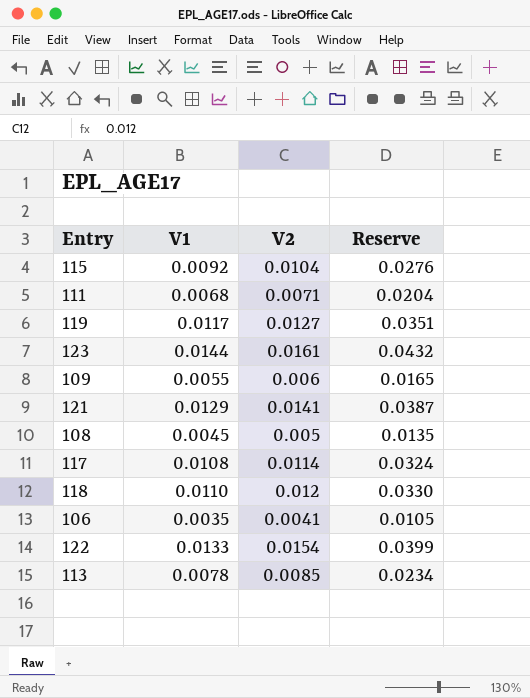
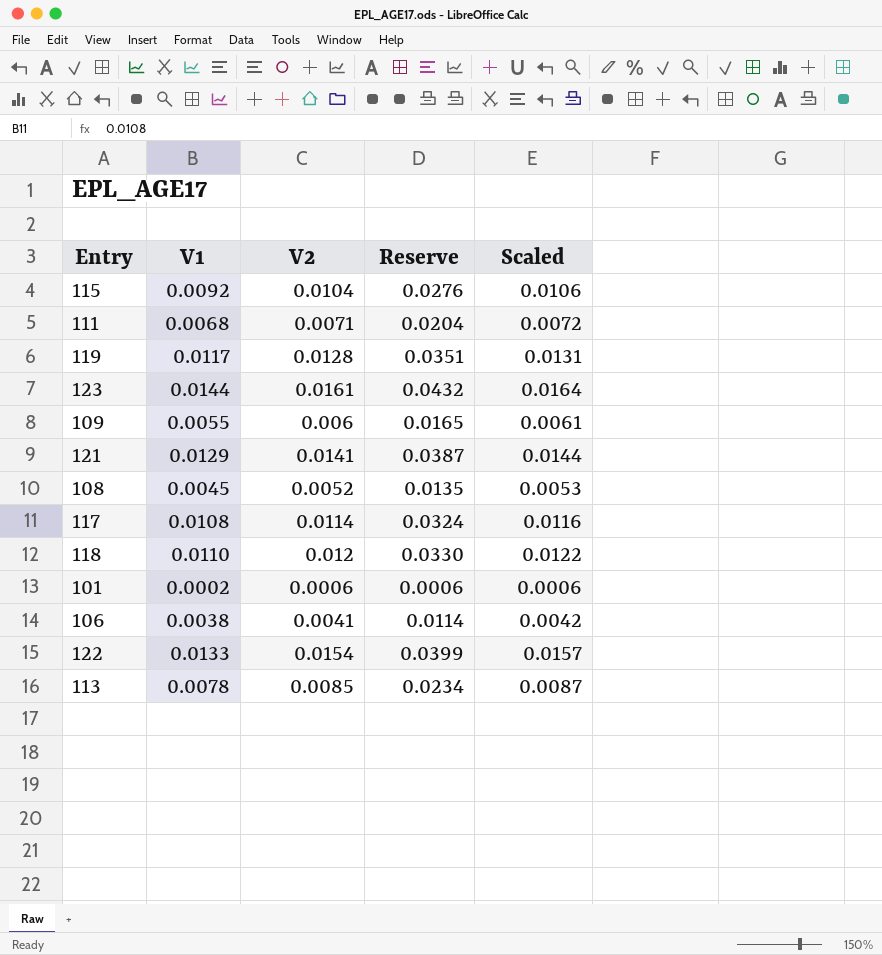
column Scaled | formula: none -> [V2] * 1.02
119 | V2: 0.0127 -> 0.0128
108 | V2: 0.005 -> 0.0052
row 101: none -> 0.0002 | 0.0006 | 0.0006 | 0.0006
106 | V1: 0.0035 -> 0.0038
106 | Reserve: 0.0105 -> 0.0114

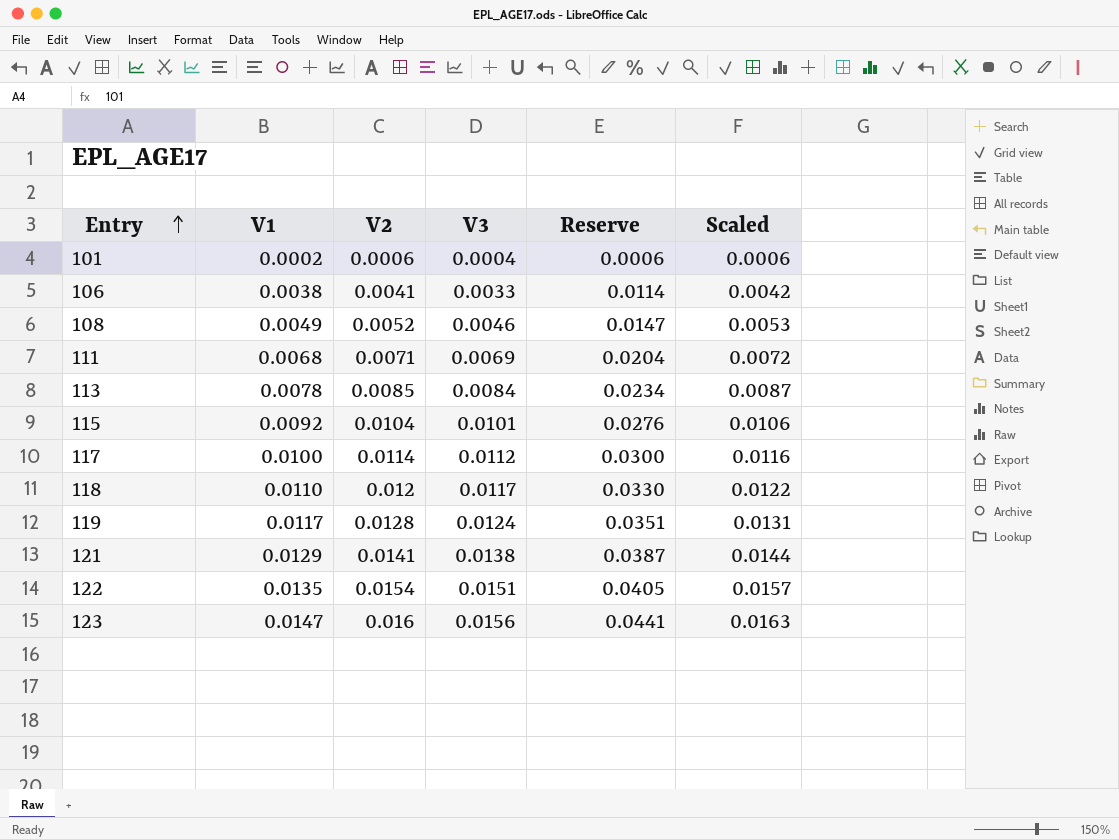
row order: none -> Entry ascending
column V3 | position: none -> 4
row 109: 0.0055 | 0.006 | 0.0165 | 0.0061 -> none
108 | V1: 0.0045 -> 0.0049
108 | Reserve: 0.0135 -> 0.0147
117 | V1: 0.0108 -> 0.0100
117 | Reserve: 0.0324 -> 0.0300
122 | V1: 0.0133 -> 0.0135
122 | Reserve: 0.0399 -> 0.0405
123 | V1: 0.0144 -> 0.0147
123 | V2: 0.0161 -> 0.016
123 | Reserve: 0.0432 -> 0.0441
123 | Scaled: 0.0164 -> 0.0163

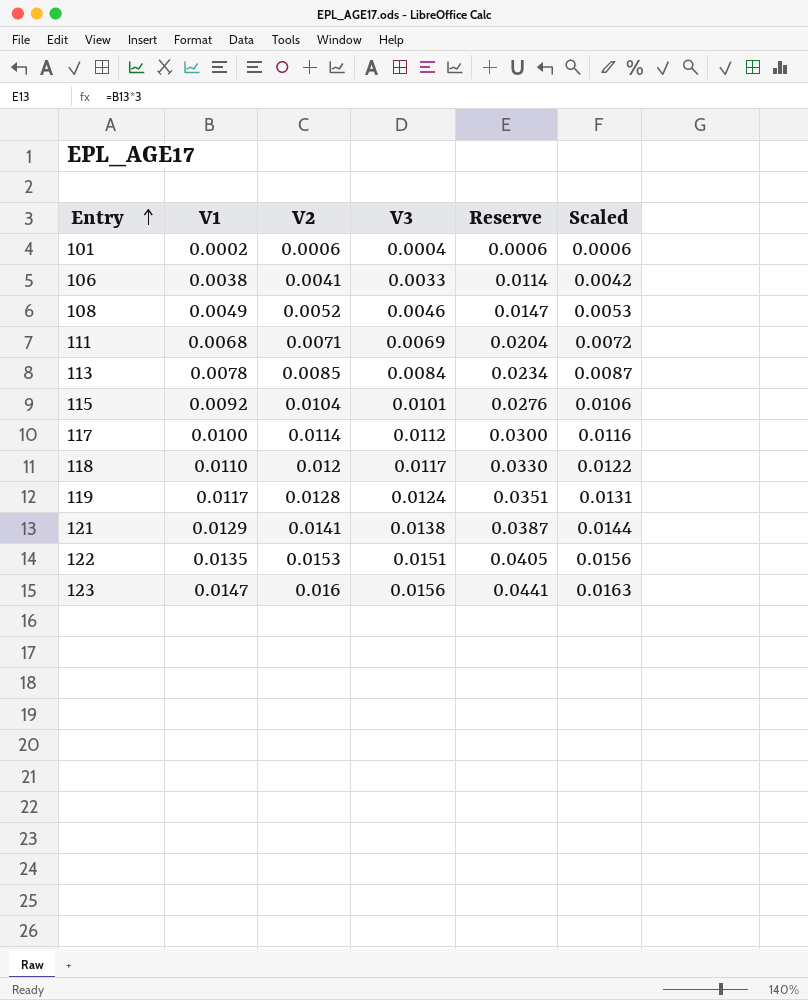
122 | V2: 0.0154 -> 0.0153
122 | Scaled: 0.0157 -> 0.0156

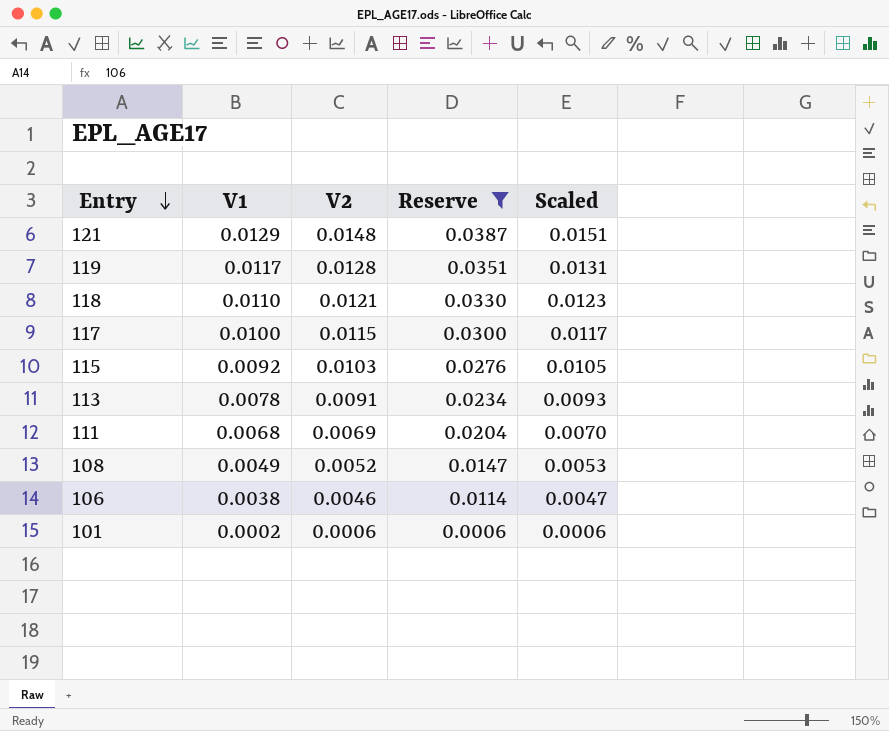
filter: none -> Reserve <= 0.0387
row order: Entry ascending -> Entry descending
column V3 | position: 4 -> none
121 | V2: 0.0141 -> 0.0148
121 | Scaled: 0.0144 -> 0.0151
118 | V2: 0.012 -> 0.0121
118 | Scaled: 0.0122 -> 0.0123
117 | V2: 0.0114 -> 0.0115
117 | Scaled: 0.0116 -> 0.0117
115 | V2: 0.0104 -> 0.0103
115 | Scaled: 0.0106 -> 0.0105
113 | V2: 0.0085 -> 0.0091
113 | Scaled: 0.0087 -> 0.0093
111 | V2: 0.0071 -> 0.0069
111 | Scaled: 0.0072 -> 0.0070
106 | V2: 0.0041 -> 0.0046
106 | Scaled: 0.0042 -> 0.0047

